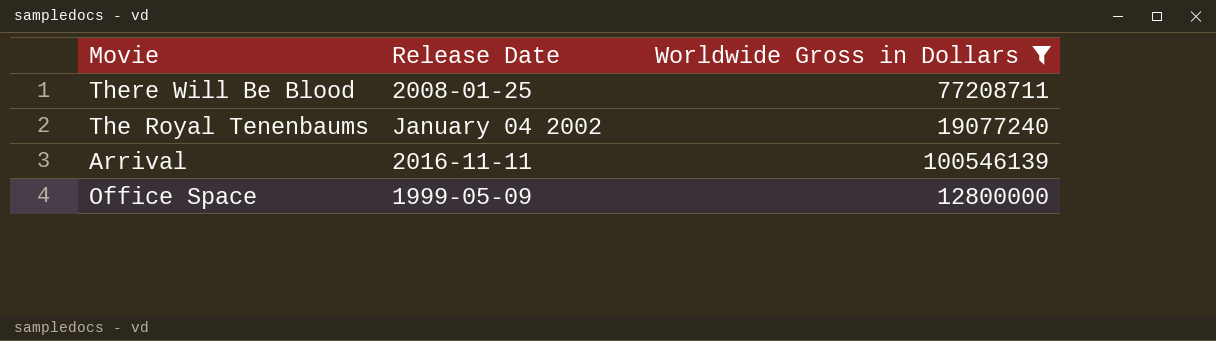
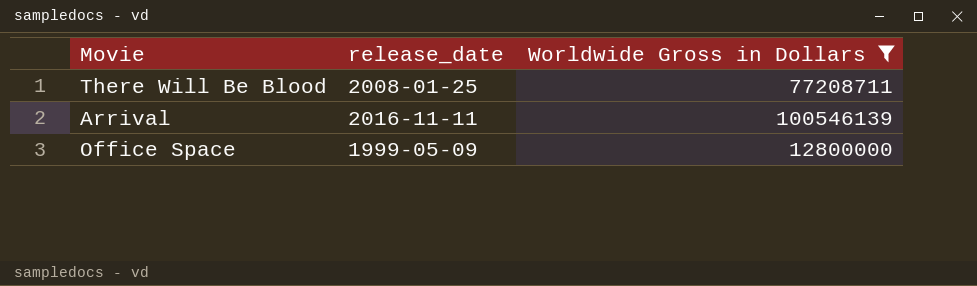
column name: Release Date -> release_date
row The Royal Tenenbaums: January 04 2002 | 19077240 -> none

